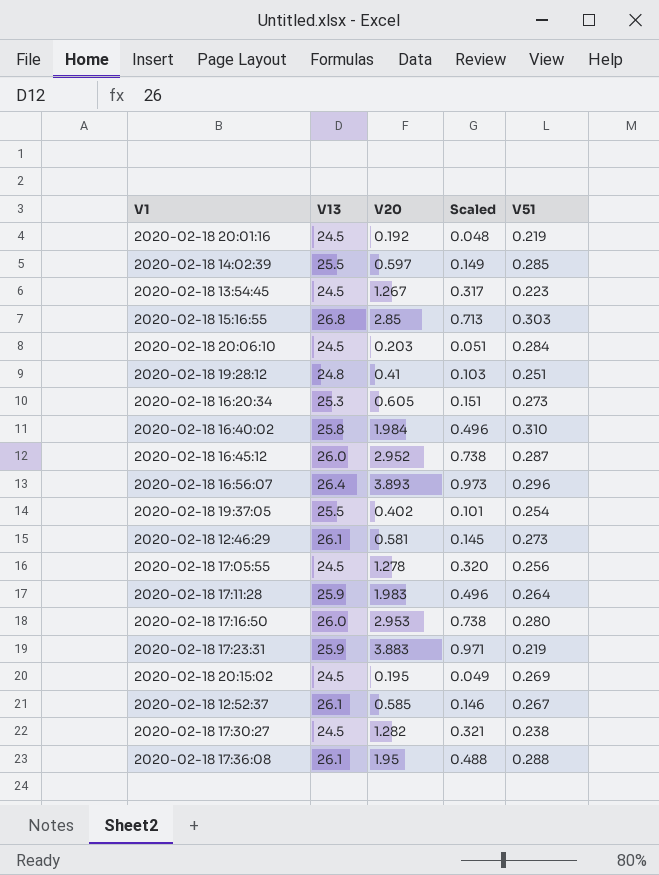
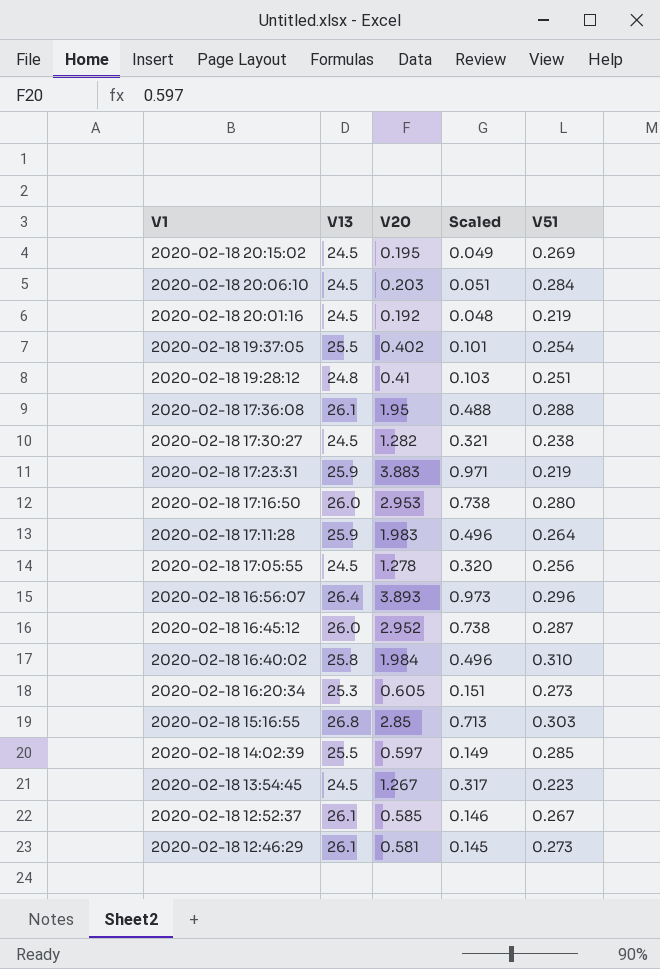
row order: none -> V1 descending

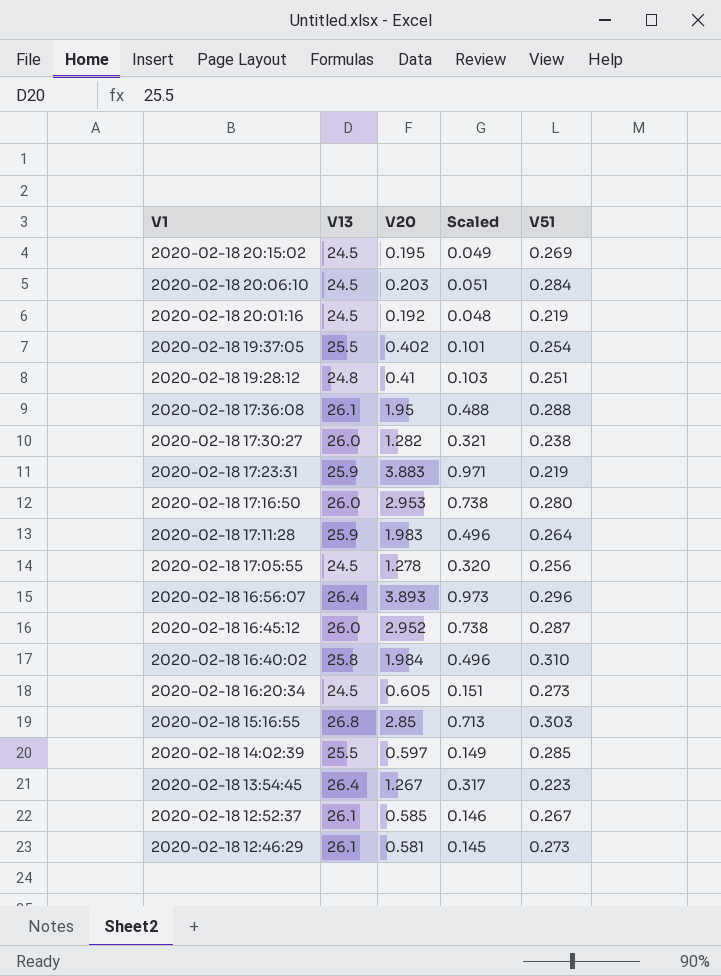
2020-02-18 17:30:27 | V13: 24.5 -> 26.0
2020-02-18 16:20:34 | V13: 25.3 -> 24.5
2020-02-18 13:54:45 | V13: 24.5 -> 26.4

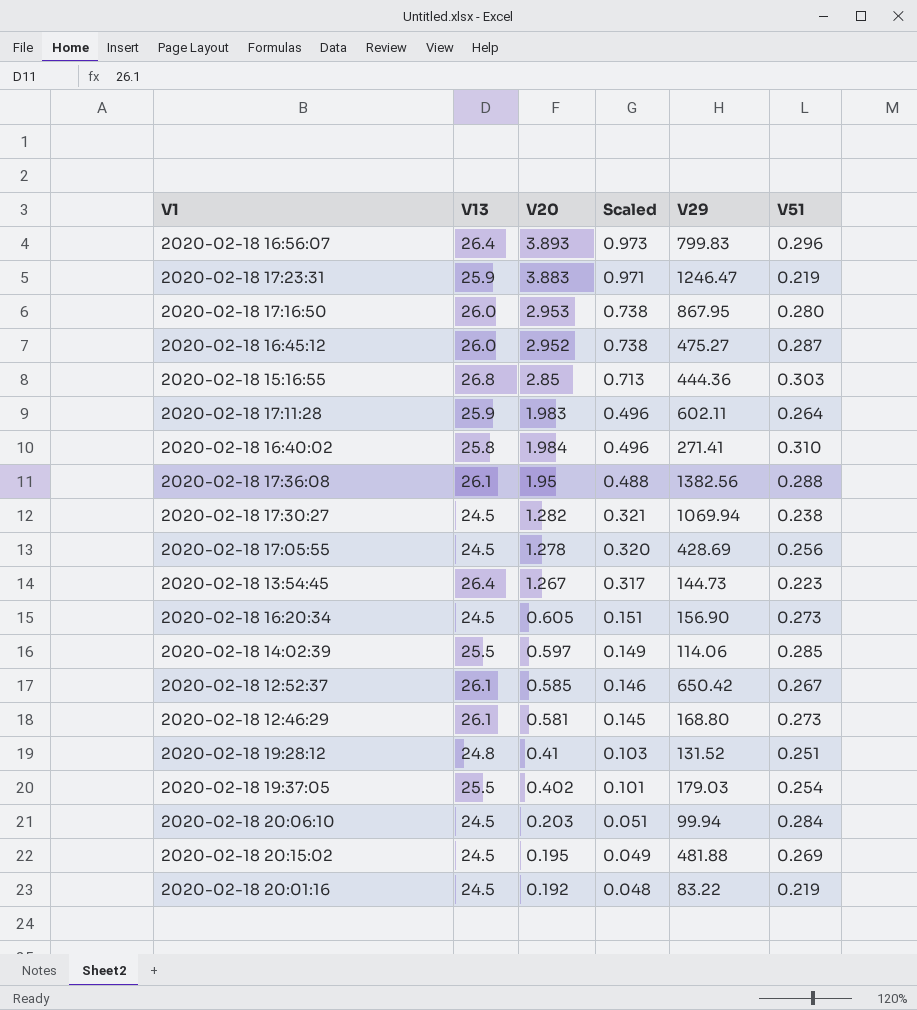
row order: V1 descending -> Scaled descending
column V29 | position: none -> 5
2020-02-18 17:30:27 | V13: 26.0 -> 24.5

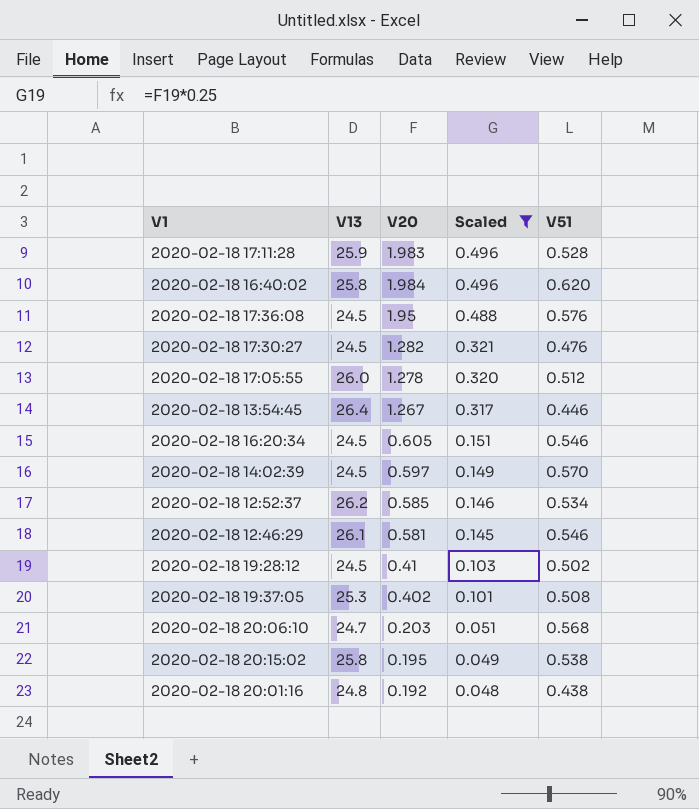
filter: none -> Scaled <= 0.496
column V29 | position: 5 -> none
2020-02-18 17:11:28 | V51: 0.264 -> 0.528
2020-02-18 16:40:02 | V51: 0.310 -> 0.620
2020-02-18 17:36:08 | V13: 26.1 -> 24.5
2020-02-18 17:36:08 | V51: 0.288 -> 0.576
2020-02-18 17:30:27 | V51: 0.238 -> 0.476
2020-02-18 17:05:55 | V13: 24.5 -> 26.0
2020-02-18 17:05:55 | V51: 0.256 -> 0.512
2020-02-18 13:54:45 | V51: 0.223 -> 0.446
2020-02-18 16:20:34 | V51: 0.273 -> 0.546
2020-02-18 14:02:39 | V13: 25.5 -> 24.5
2020-02-18 14:02:39 | V51: 0.285 -> 0.570
2020-02-18 12:52:37 | V13: 26.1 -> 26.2
2020-02-18 12:52:37 | V51: 0.267 -> 0.534
2020-02-18 12:46:29 | V51: 0.273 -> 0.546
2020-02-18 19:28:12 | V13: 24.8 -> 24.5
2020-02-18 19:28:12 | V51: 0.251 -> 0.502
2020-02-18 19:37:05 | V13: 25.5 -> 25.3
2020-02-18 19:37:05 | V51: 0.254 -> 0.508
2020-02-18 20:06:10 | V13: 24.5 -> 24.7
2020-02-18 20:06:10 | V51: 0.284 -> 0.568
2020-02-18 20:15:02 | V13: 24.5 -> 25.8
2020-02-18 20:15:02 | V51: 0.269 -> 0.538
2020-02-18 20:01:16 | V13: 24.5 -> 24.8
2020-02-18 20:01:16 | V51: 0.219 -> 0.438

